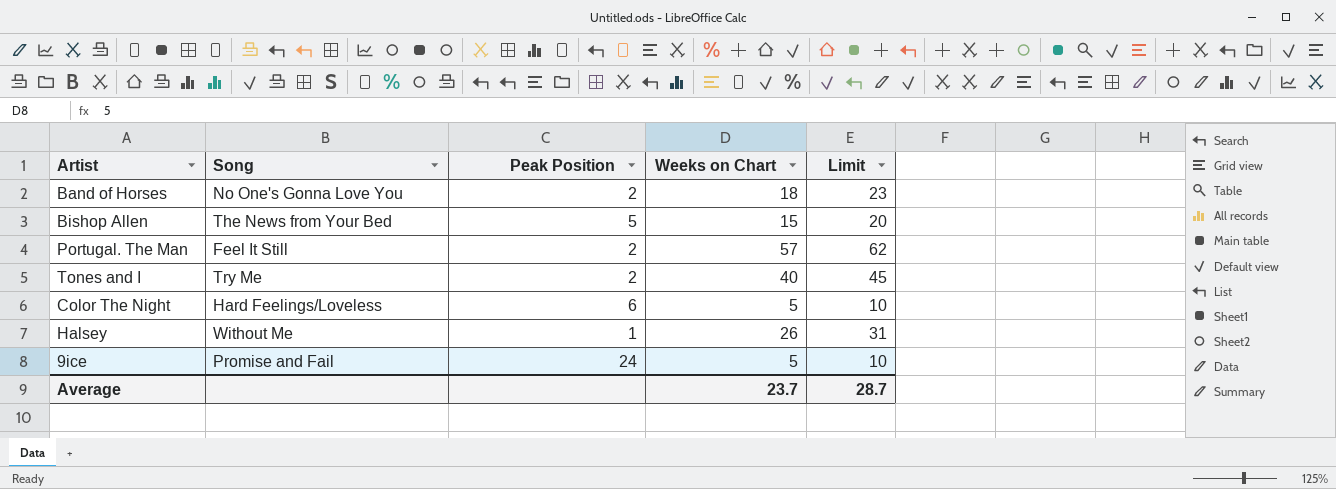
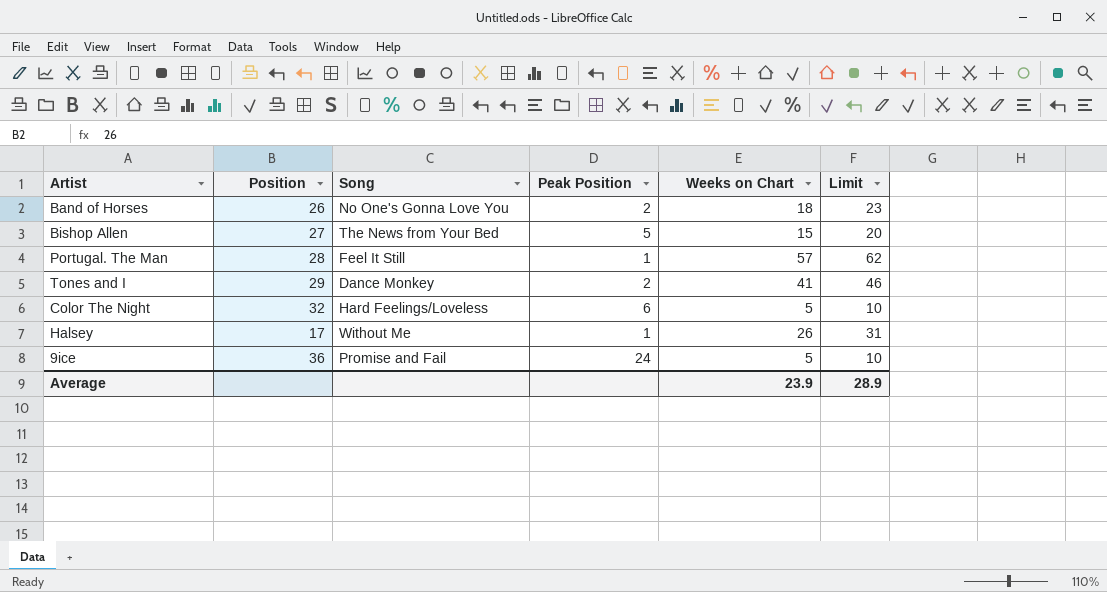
column Position | position: none -> 2
Portugal. The Man | Peak Position: 2 -> 1
Tones and I | Song: Try Me -> Dance Monkey
Tones and I | Weeks on Chart: 40 -> 41
Tones and I | Limit: 45 -> 46
Average | Weeks on Chart: 23.7 -> 23.9
Average | Limit: 28.7 -> 28.9

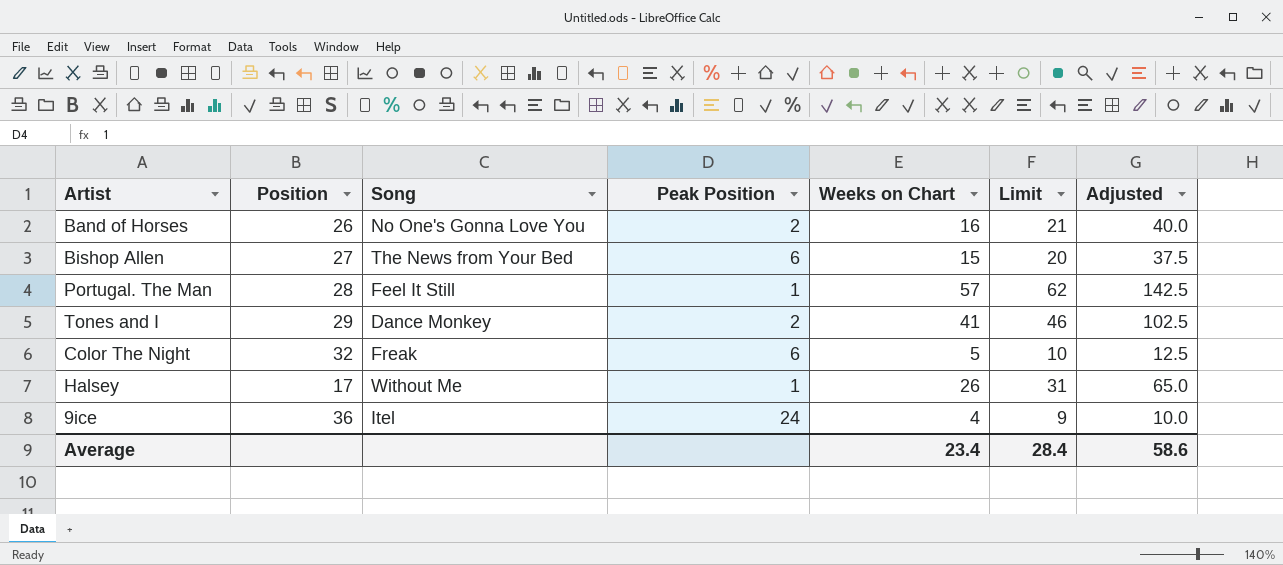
column Adjusted | formula: none -> [Weeks on Chart] * 2.5
Band of Horses | Weeks on Chart: 18 -> 16
Band of Horses | Limit: 23 -> 21
Bishop Allen | Peak Position: 5 -> 6
Color The Night | Song: Hard Feelings/Loveless -> Freak
9ice | Song: Promise and Fail -> Itel
9ice | Weeks on Chart: 5 -> 4
9ice | Limit: 10 -> 9
Average | Weeks on Chart: 23.9 -> 23.4
Average | Limit: 28.9 -> 28.4

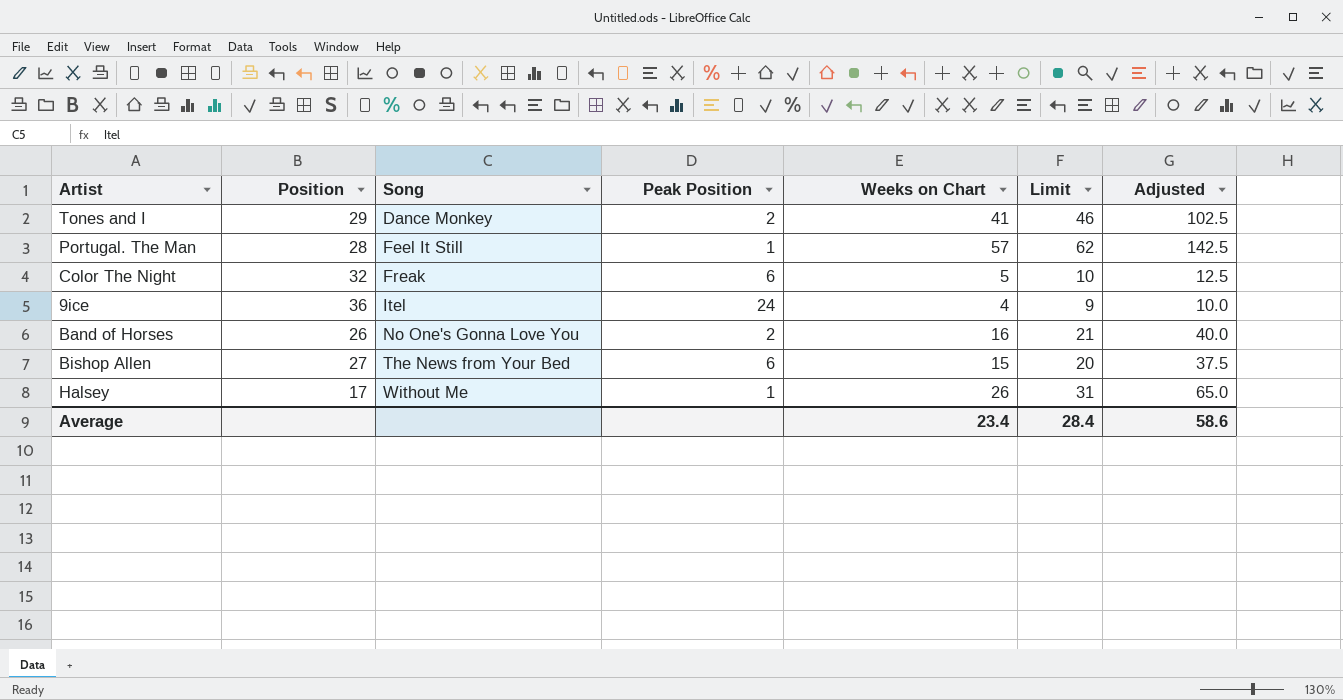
row order: none -> Song ascending

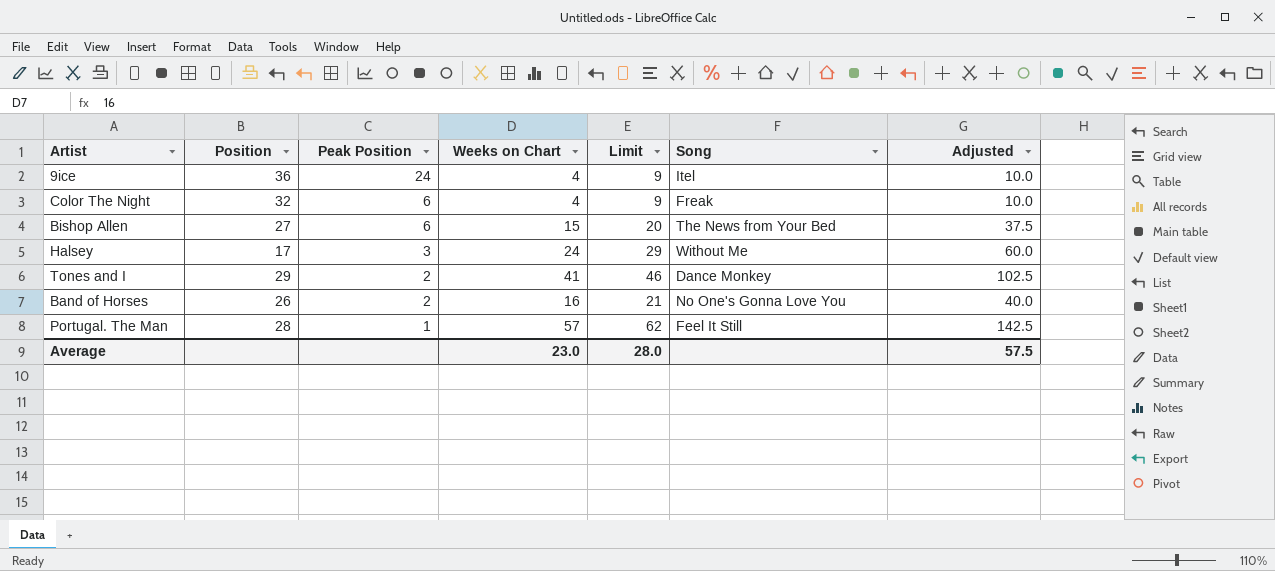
row order: Song ascending -> Peak Position descending
column Song | position: 3 -> 6
Color The Night | Weeks on Chart: 5 -> 4
Color The Night | Limit: 10 -> 9
Color The Night | Adjusted: 12.5 -> 10.0
Halsey | Peak Position: 1 -> 3
Halsey | Weeks on Chart: 26 -> 24
Halsey | Limit: 31 -> 29
Halsey | Adjusted: 65.0 -> 60.0
Average | Weeks on Chart: 23.4 -> 23.0
Average | Limit: 28.4 -> 28.0
Average | Adjusted: 58.6 -> 57.5

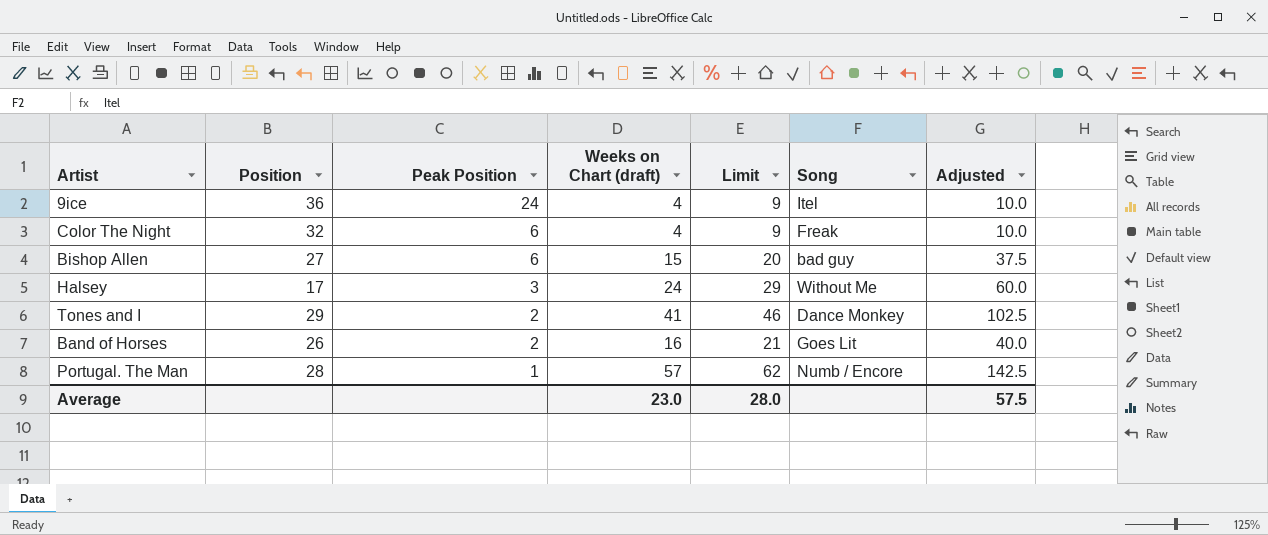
column name: Weeks on Chart -> Weeks on Chart (draft)
Bishop Allen | Song: The News from Your Bed -> bad guy
Band of Horses | Song: No One's Gonna Love You -> Goes Lit
Portugal. The Man | Song: Feel It Still -> Numb / Encore

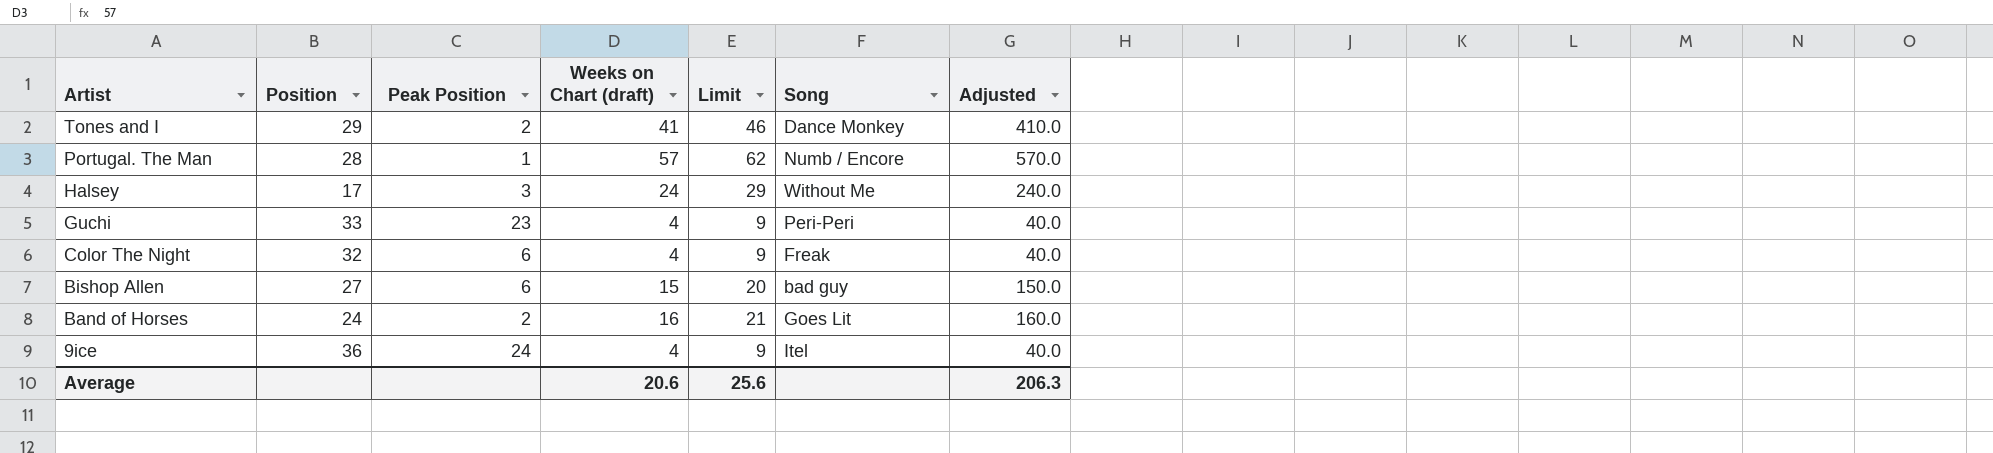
row order: Peak Position descending -> Artist descending
column Adjusted | formula: [Weeks on Chart (draft)] * 2.5 -> [Weeks on Chart (draft)] * 10
row Guchi: none -> 33 | 23 | 4 | 9 | Peri-Peri | 40.0
Band of Horses | Position: 26 -> 24
Average | Weeks on Chart (draft): 23.0 -> 20.6
Average | Limit: 28.0 -> 25.6
Average | Adjusted: 57.5 -> 206.3

